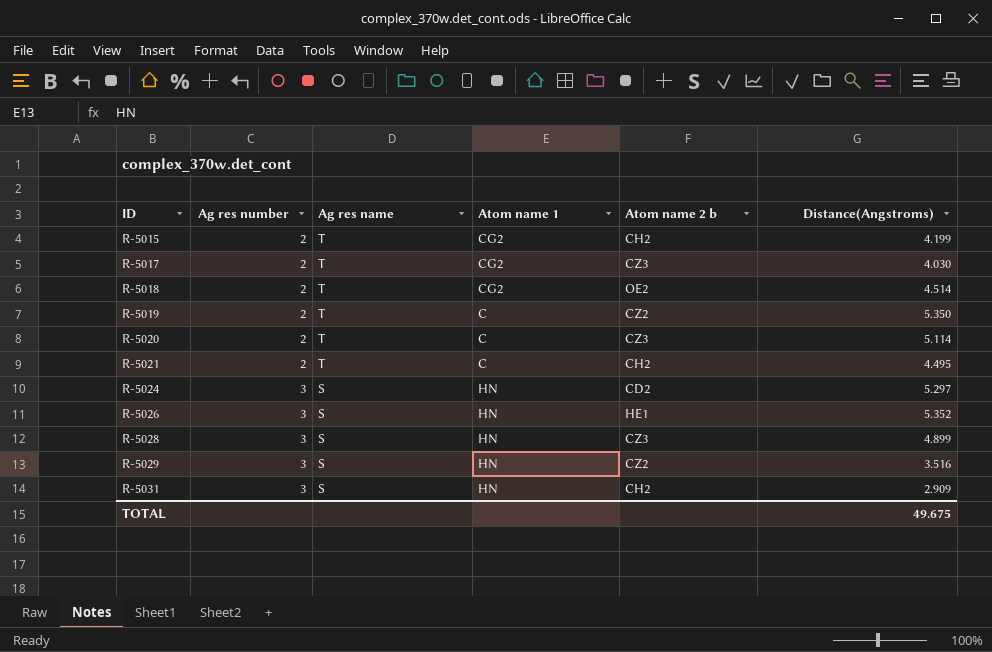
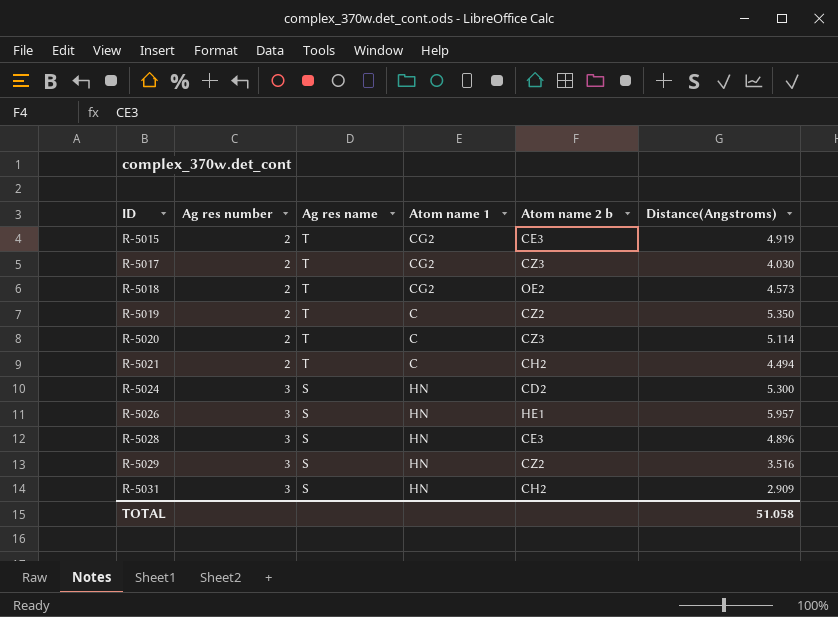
R-5015 | Atom name 2 b: CH2 -> CE3
R-5015 | Distance(Angstroms): 4.199 -> 4.919
R-5018 | Distance(Angstroms): 4.514 -> 4.573
R-5021 | Distance(Angstroms): 4.495 -> 4.494
R-5024 | Distance(Angstroms): 5.297 -> 5.300
R-5026 | Distance(Angstroms): 5.352 -> 5.957
R-5028 | Atom name 2 b: CZ3 -> CE3
R-5028 | Distance(Angstroms): 4.899 -> 4.896
TOTAL | Distance(Angstroms): 49.675 -> 51.058

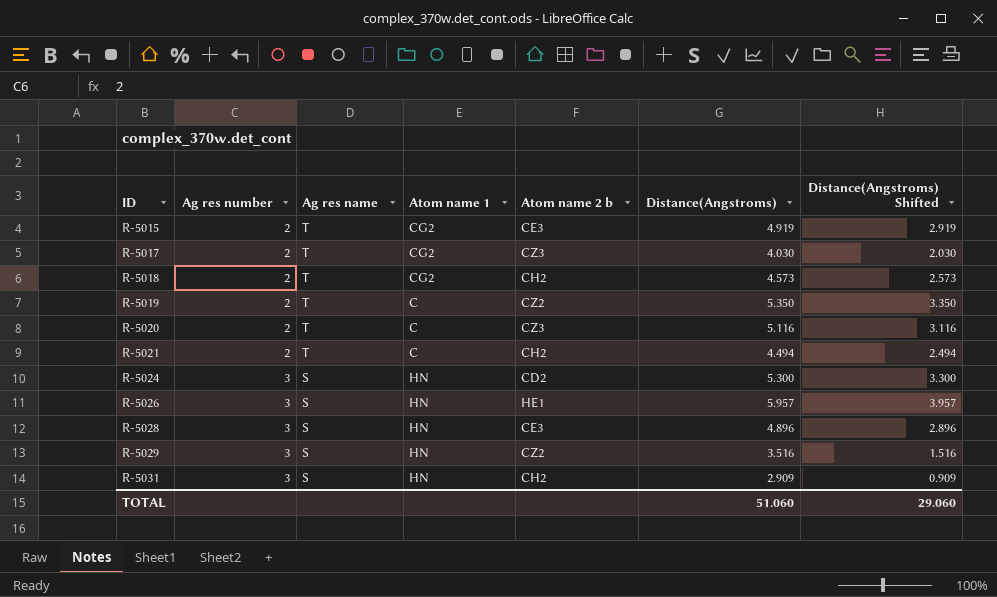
column Distance(Angstroms) Shifted | formula: none -> [Distance(Angstroms)] - 2
R-5018 | Atom name 2 b: OE2 -> CH2
R-5020 | Distance(Angstroms): 5.114 -> 5.116
TOTAL | Distance(Angstroms): 51.058 -> 51.060

